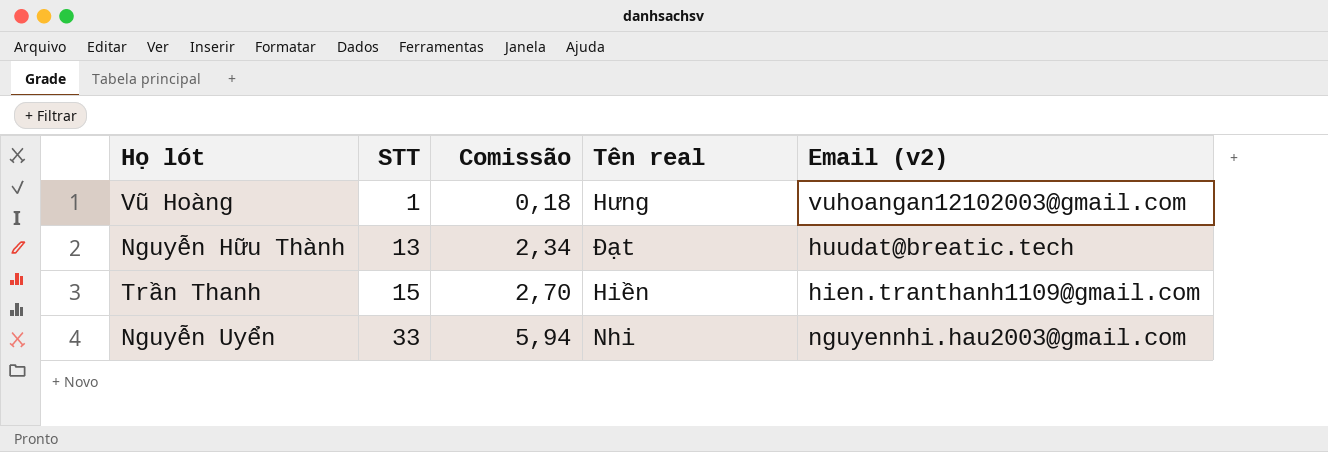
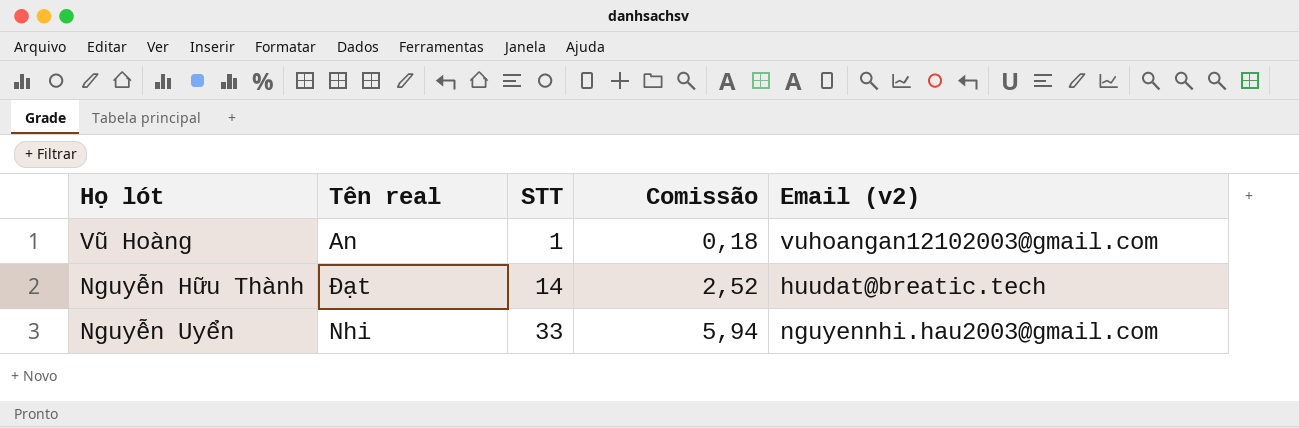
column Tên real | position: 4 -> 2
row Trần Thanh: 15 | 2,70 | Hiền | hien.tranthanh1109@gmail.com -> none
Vũ Hoàng | Tên real: Hưng -> An
Nguyễn Hữu Thành | STT: 13 -> 14
Nguyễn Hữu Thành | Comissão: 2,34 -> 2,52

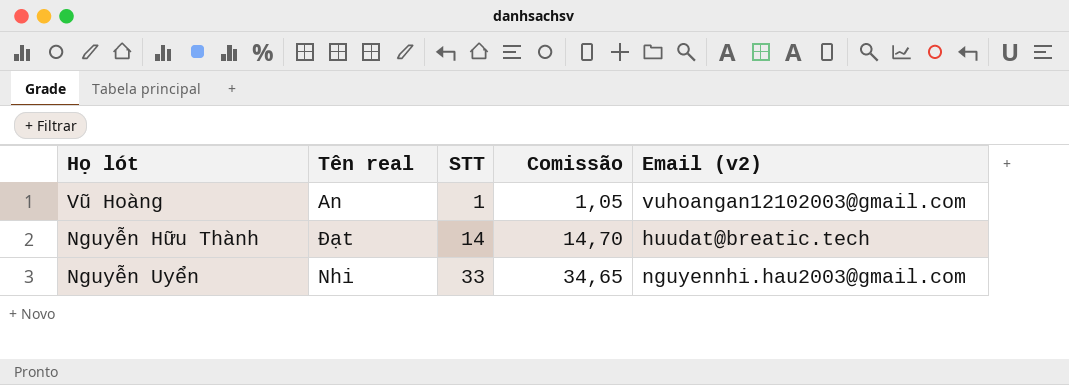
column Comissão | formula: [STT] * 0,18 -> [STT] * 1,05

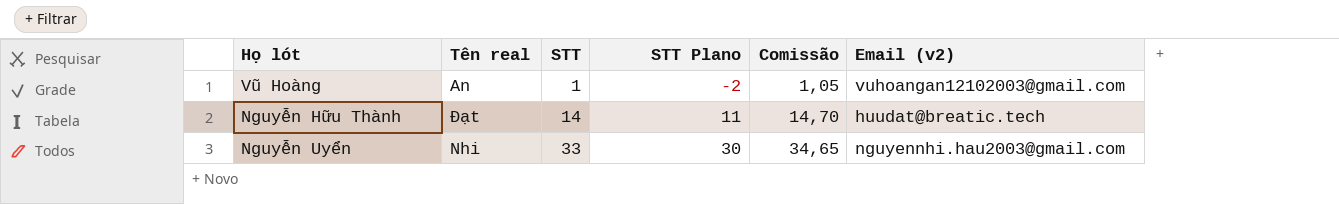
column STT Plano | formula: none -> [STT] - 3

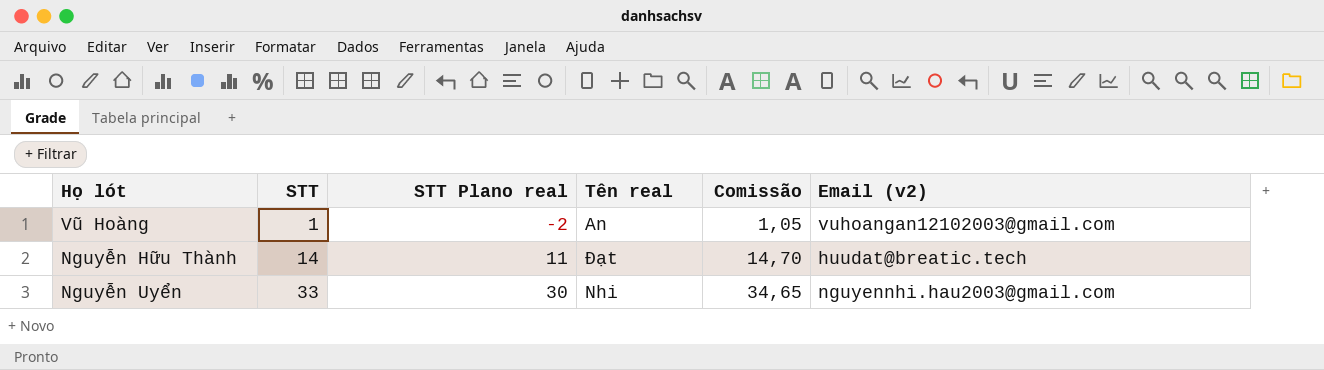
column name: STT Plano -> STT Plano real
column Tên real | position: 2 -> 4

